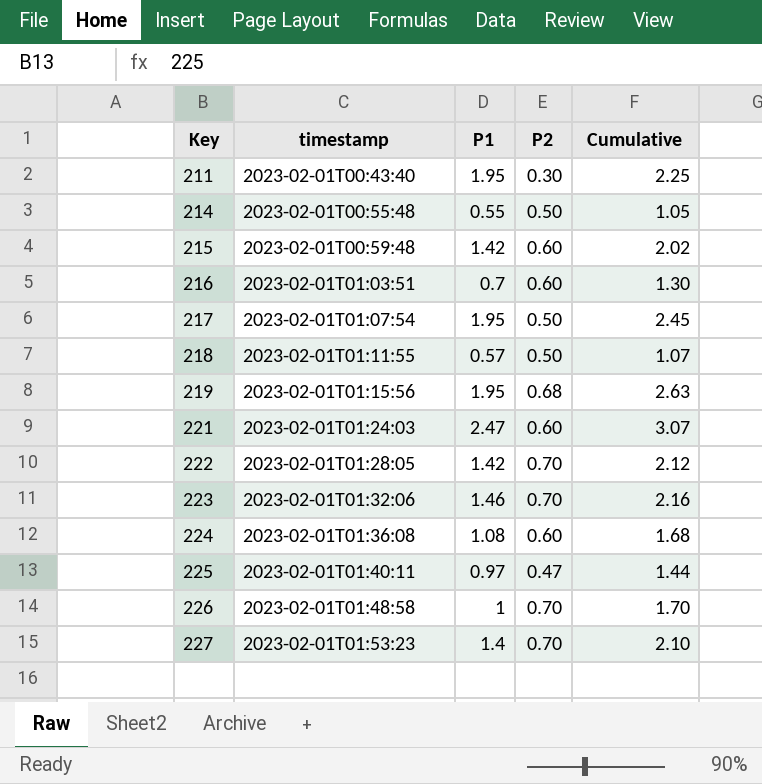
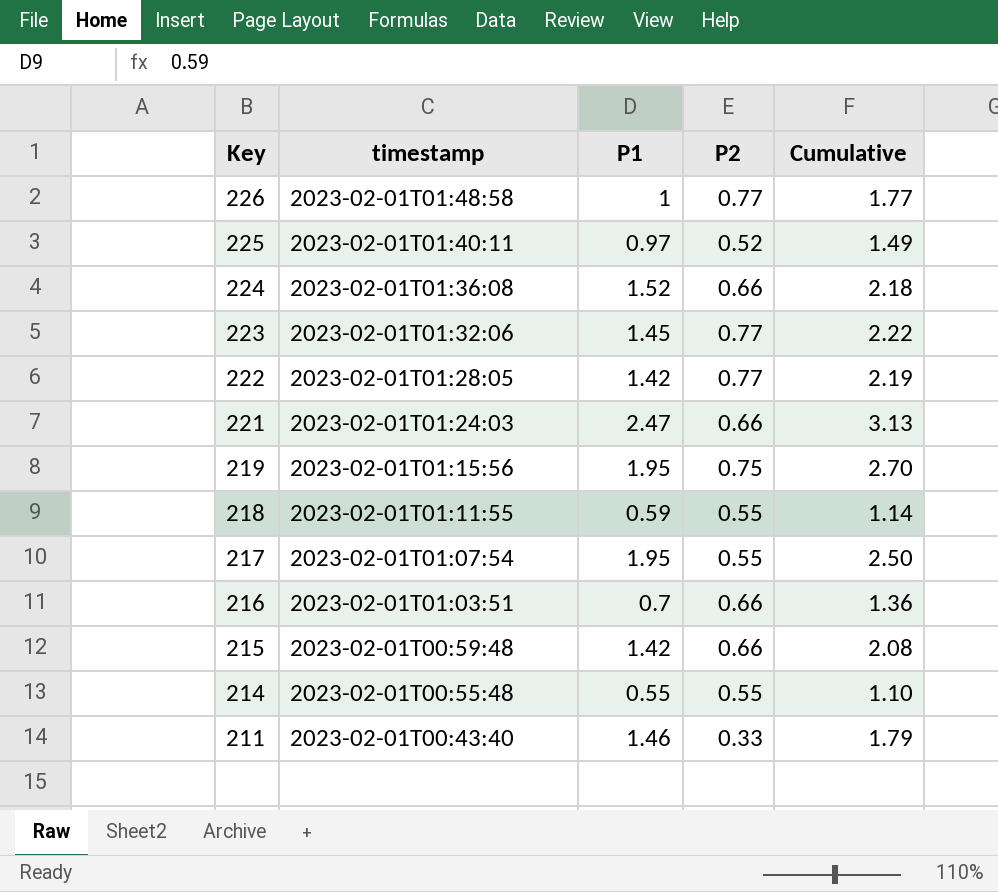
row order: Key ascending -> Key descending
row 227: 2023-02-01T01:53:23 | 1.4 | 0.70 | 2.10 -> none
226 | P2: 0.70 -> 0.77
226 | Cumulative: 1.70 -> 1.77
225 | P2: 0.47 -> 0.52
225 | Cumulative: 1.44 -> 1.49
224 | P1: 1.08 -> 1.52
224 | P2: 0.60 -> 0.66
224 | Cumulative: 1.68 -> 2.18
223 | P1: 1.46 -> 1.45
223 | P2: 0.70 -> 0.77
223 | Cumulative: 2.16 -> 2.22
222 | P2: 0.70 -> 0.77
222 | Cumulative: 2.12 -> 2.19
221 | P2: 0.60 -> 0.66
221 | Cumulative: 3.07 -> 3.13
219 | P2: 0.68 -> 0.75
219 | Cumulative: 2.63 -> 2.70
218 | P1: 0.57 -> 0.59
218 | P2: 0.50 -> 0.55
218 | Cumulative: 1.07 -> 1.14
217 | P2: 0.50 -> 0.55
217 | Cumulative: 2.45 -> 2.50
216 | P2: 0.60 -> 0.66
216 | Cumulative: 1.30 -> 1.36
215 | P2: 0.60 -> 0.66
215 | Cumulative: 2.02 -> 2.08
214 | P2: 0.50 -> 0.55
214 | Cumulative: 1.05 -> 1.10
211 | P1: 1.95 -> 1.46
211 | P2: 0.30 -> 0.33
211 | Cumulative: 2.25 -> 1.79

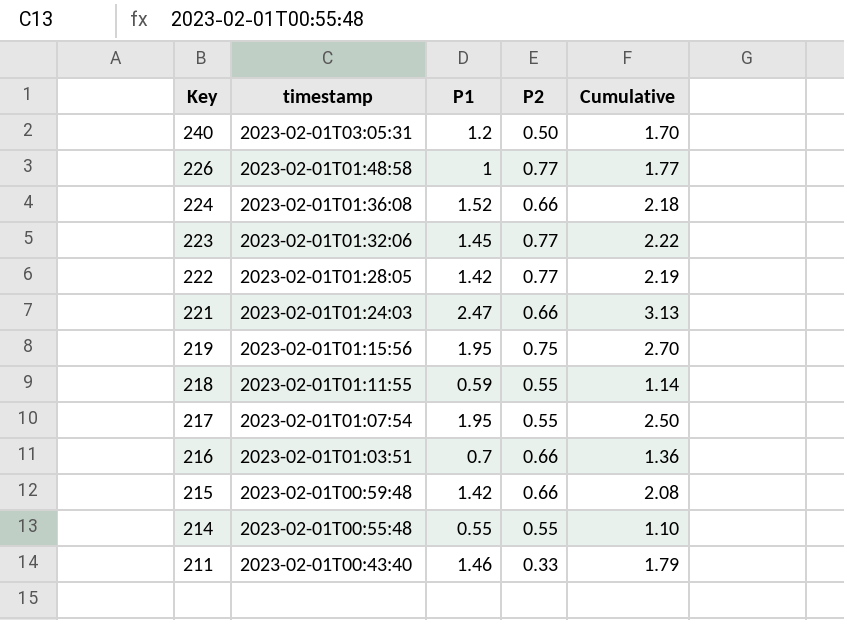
row 225: 2023-02-01T01:40:11 | 0.97 | 0.52 | 1.49 -> none
row 240: none -> 2023-02-01T03:05:31 | 1.2 | 0.50 | 1.70

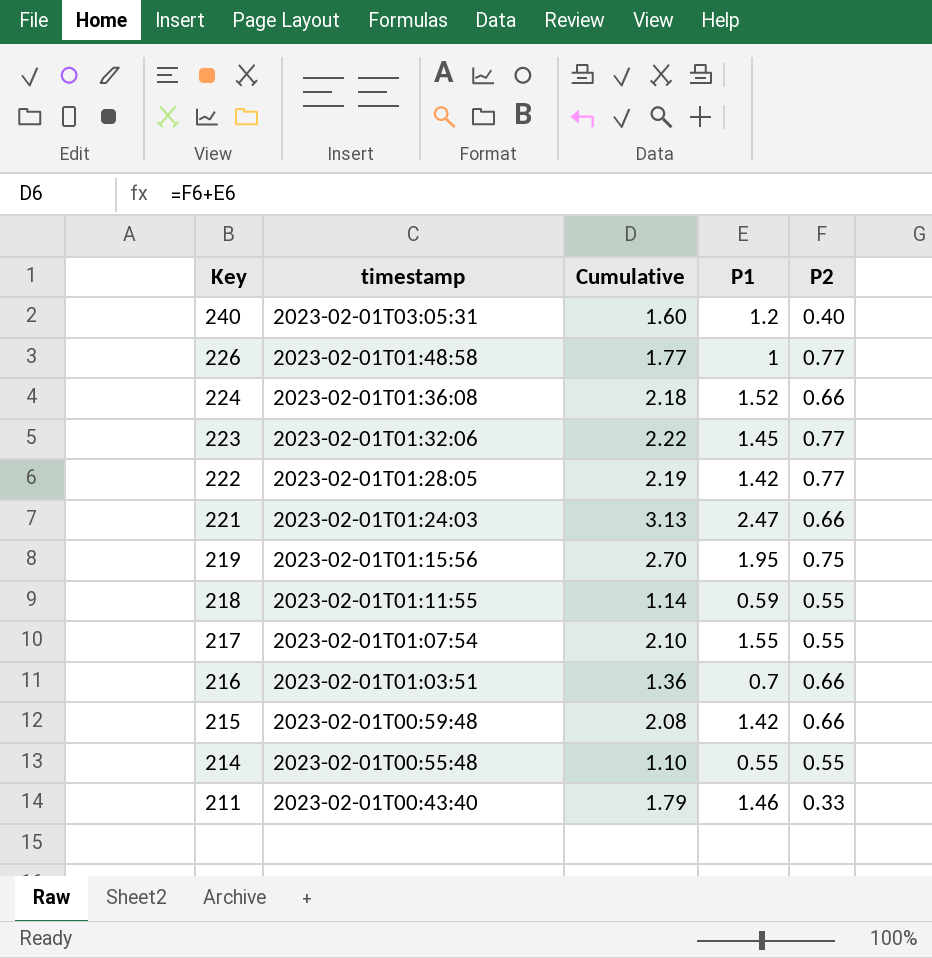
column Cumulative | position: 5 -> 3
240 | Cumulative: 1.70 -> 1.60
240 | P2: 0.50 -> 0.40
217 | Cumulative: 2.50 -> 2.10
217 | P1: 1.95 -> 1.55

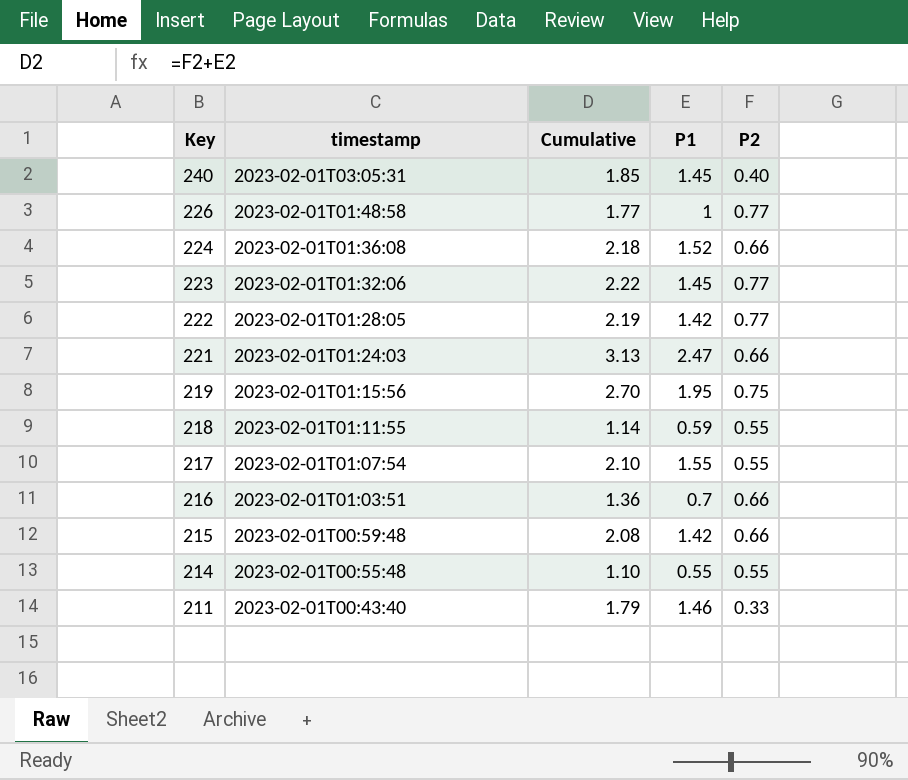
240 | Cumulative: 1.60 -> 1.85
240 | P1: 1.2 -> 1.45

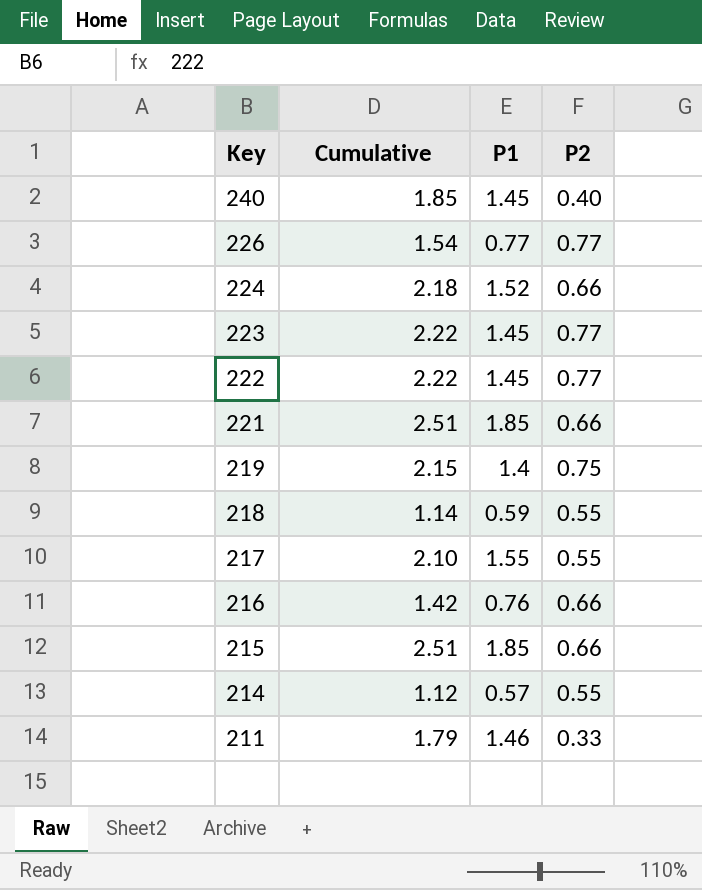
column timestamp | position: 2 -> none
226 | Cumulative: 1.77 -> 1.54
226 | P1: 1 -> 0.77
222 | Cumulative: 2.19 -> 2.22
222 | P1: 1.42 -> 1.45
221 | Cumulative: 3.13 -> 2.51
221 | P1: 2.47 -> 1.85
219 | Cumulative: 2.70 -> 2.15
219 | P1: 1.95 -> 1.4
216 | Cumulative: 1.36 -> 1.42
216 | P1: 0.7 -> 0.76
215 | Cumulative: 2.08 -> 2.51
215 | P1: 1.42 -> 1.85
214 | Cumulative: 1.10 -> 1.12
214 | P1: 0.55 -> 0.57

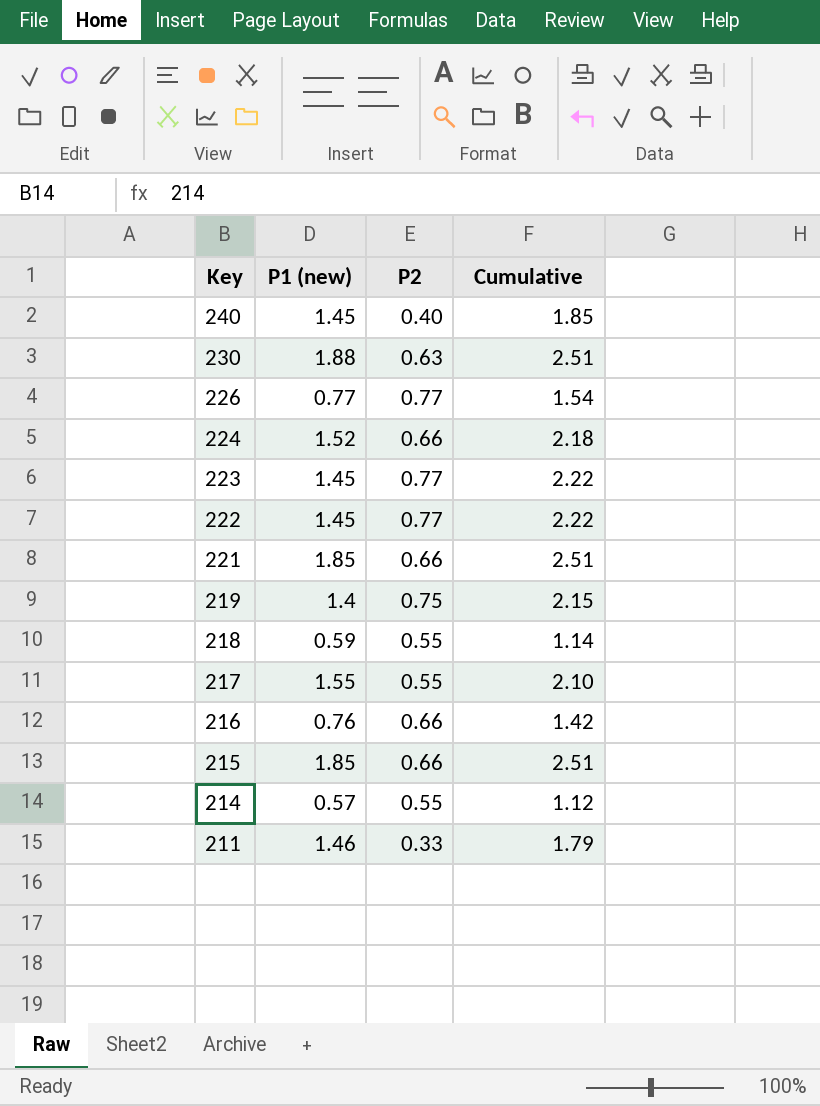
column name: P1 -> P1 (new)
column Cumulative | position: 2 -> 4
row 230: none -> 1.88 | 0.63 | 2.51

